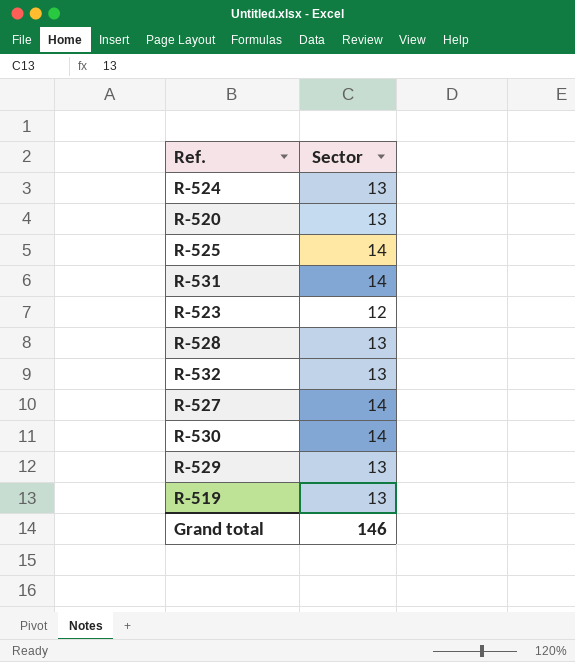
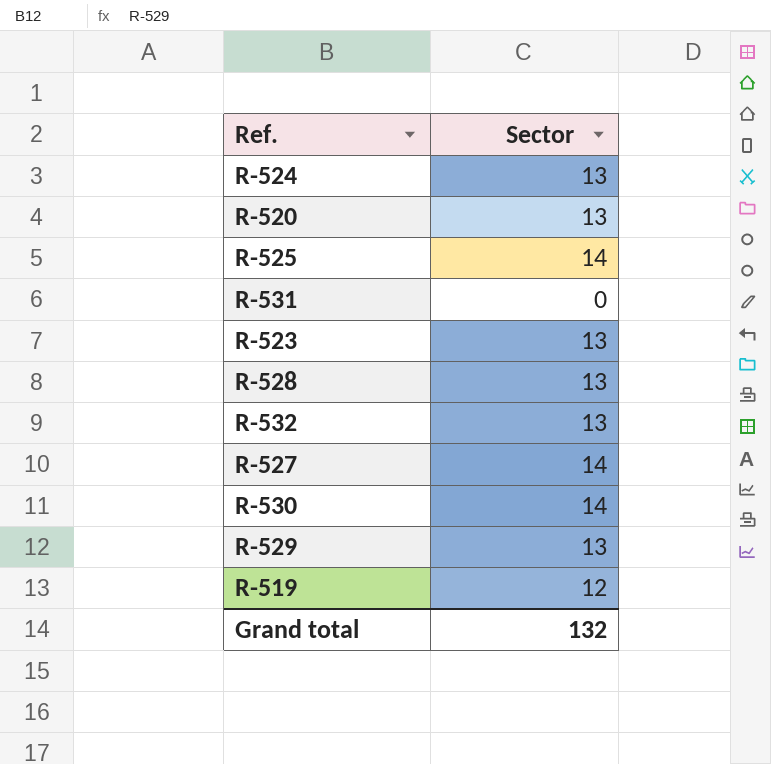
R-531 | Sector: 14 -> 0
R-523 | Sector: 12 -> 13
R-519 | Sector: 13 -> 12
Grand total | Sector: 146 -> 132

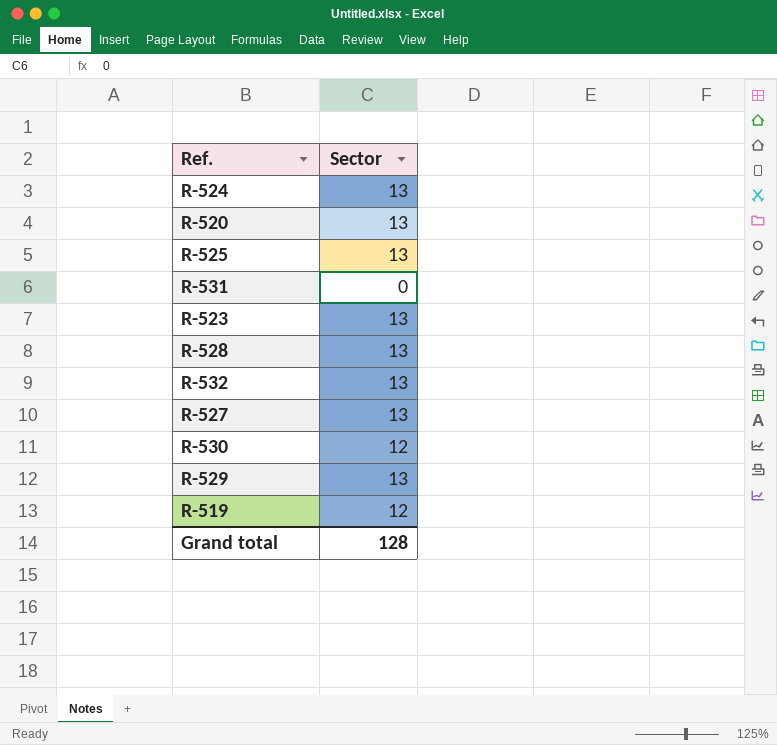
R-525 | Sector: 14 -> 13
R-527 | Sector: 14 -> 13
R-530 | Sector: 14 -> 12
Grand total | Sector: 132 -> 128

